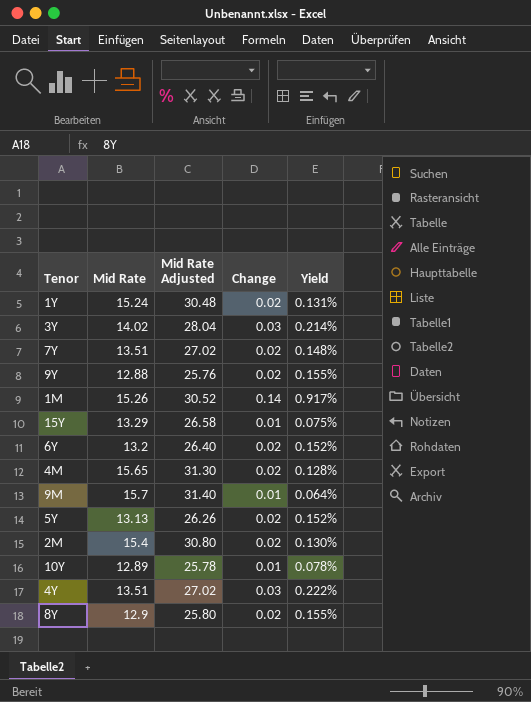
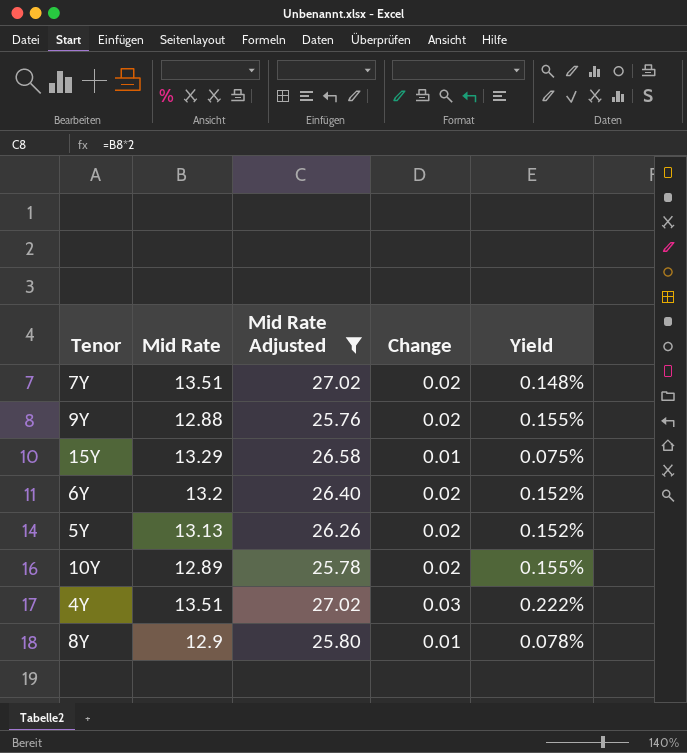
filter: none -> Mid Rate Adjusted <= 27.02
10Y | Change: 0.01 -> 0.02
10Y | Yield: 0.078% -> 0.155%
8Y | Change: 0.02 -> 0.01
8Y | Yield: 0.155% -> 0.078%

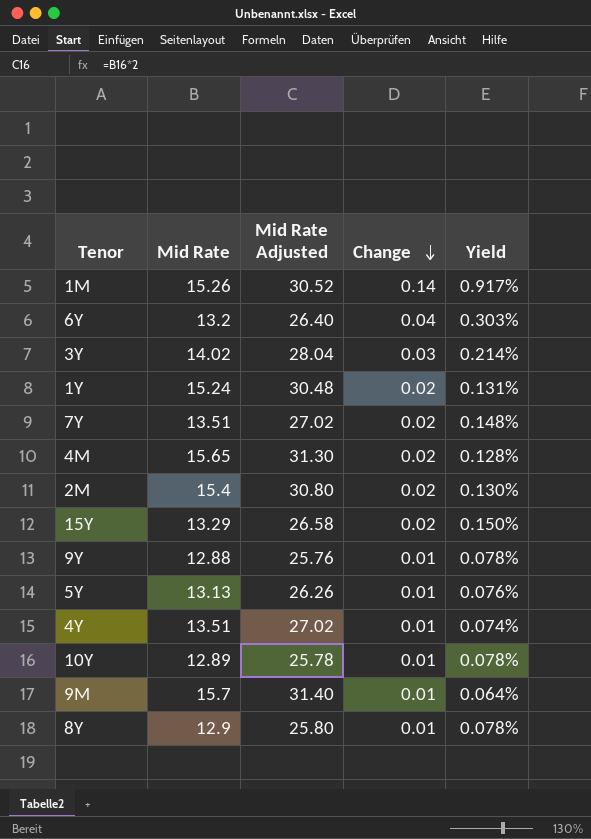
filter: Mid Rate Adjusted <= 27.02 -> none
row order: none -> Change descending
6Y | Change: 0.02 -> 0.04
6Y | Yield: 0.152% -> 0.303%
15Y | Change: 0.01 -> 0.02
15Y | Yield: 0.075% -> 0.150%
9Y | Change: 0.02 -> 0.01
9Y | Yield: 0.155% -> 0.078%
5Y | Change: 0.02 -> 0.01
5Y | Yield: 0.152% -> 0.076%
4Y | Change: 0.03 -> 0.01
4Y | Yield: 0.222% -> 0.074%
10Y | Change: 0.02 -> 0.01
10Y | Yield: 0.155% -> 0.078%

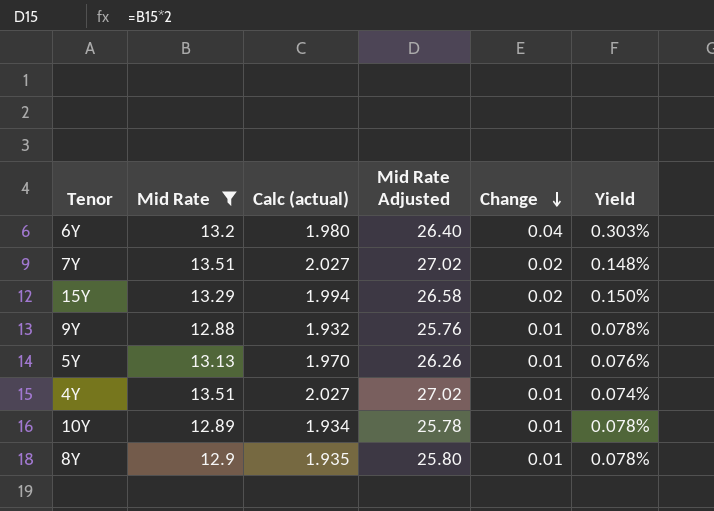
filter: none -> Mid Rate <= 13.51
column Calc (actual) | formula: none -> [Mid Rate] * 0.15

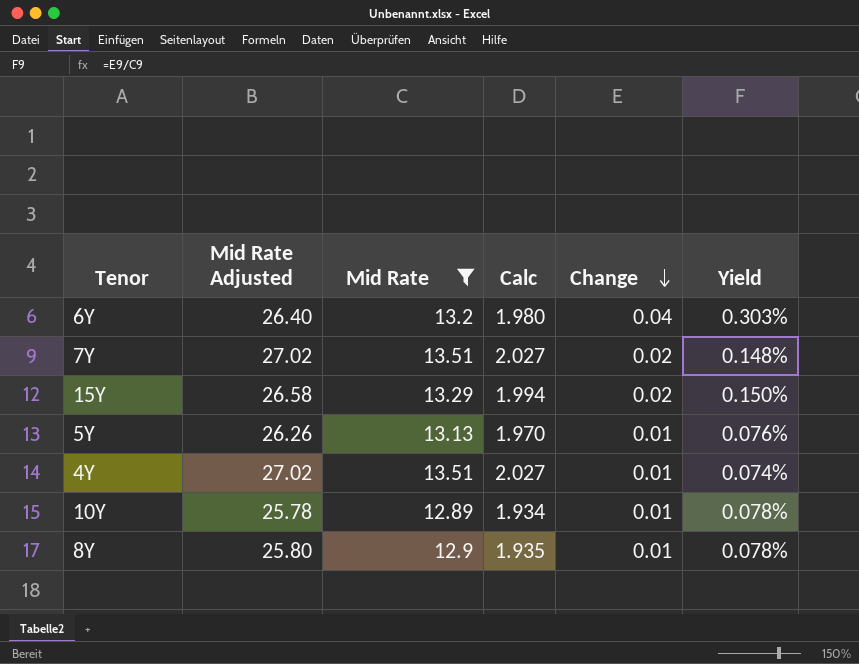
column Mid Rate Adjusted | position: 4 -> 2
column name: Calc (actual) -> Calc
row 9Y: 12.88 | 1.932 | 25.76 | 0.01 | 0.078% -> none

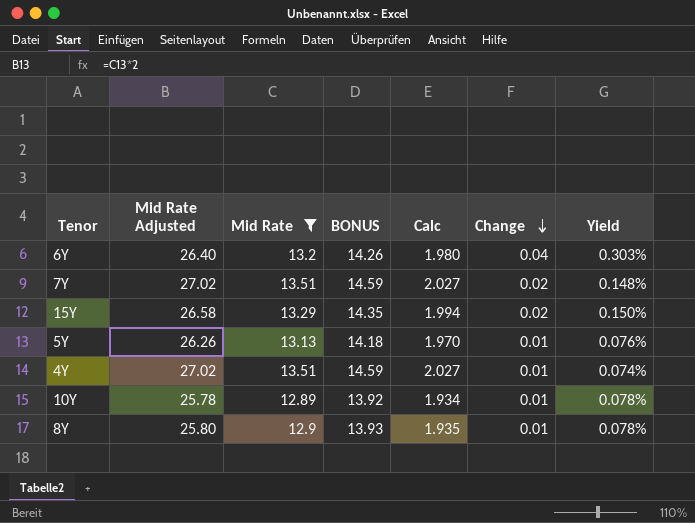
column BONUS | formula: none -> [Mid Rate] * 1.08

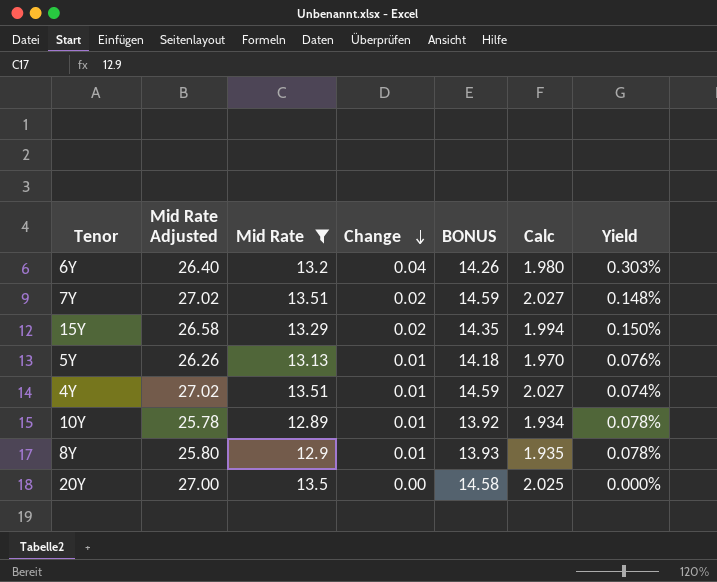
column Change | position: 6 -> 4
row 20Y: none -> 27.00 | 13.5 | 0.00 | 14.58 | 2.025 | 0.000%

